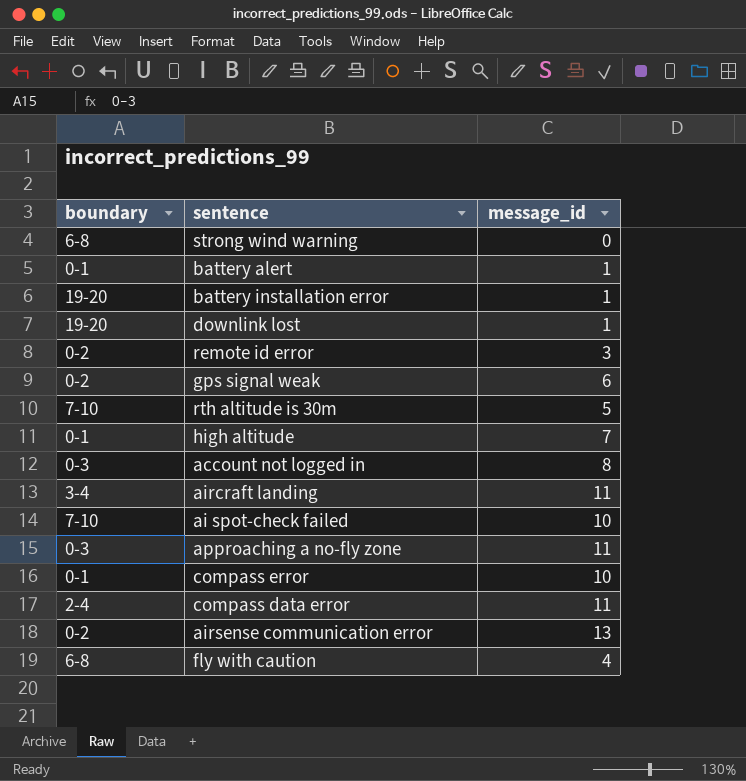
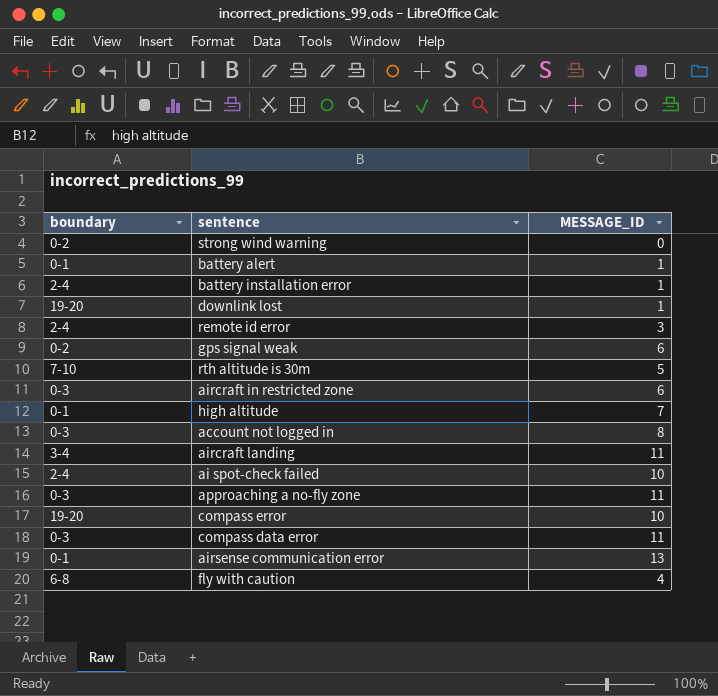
column name: message_id -> MESSAGE_ID
strong wind warning | boundary: 6-8 -> 0-2
battery installation error | boundary: 19-20 -> 2-4
remote id error | boundary: 0-2 -> 2-4
row aircraft in restricted zone: none -> 0-3 | 6
ai spot-check failed | boundary: 7-10 -> 2-4
compass error | boundary: 0-1 -> 19-20
compass data error | boundary: 2-4 -> 0-3
airsense communication error | boundary: 0-2 -> 0-1

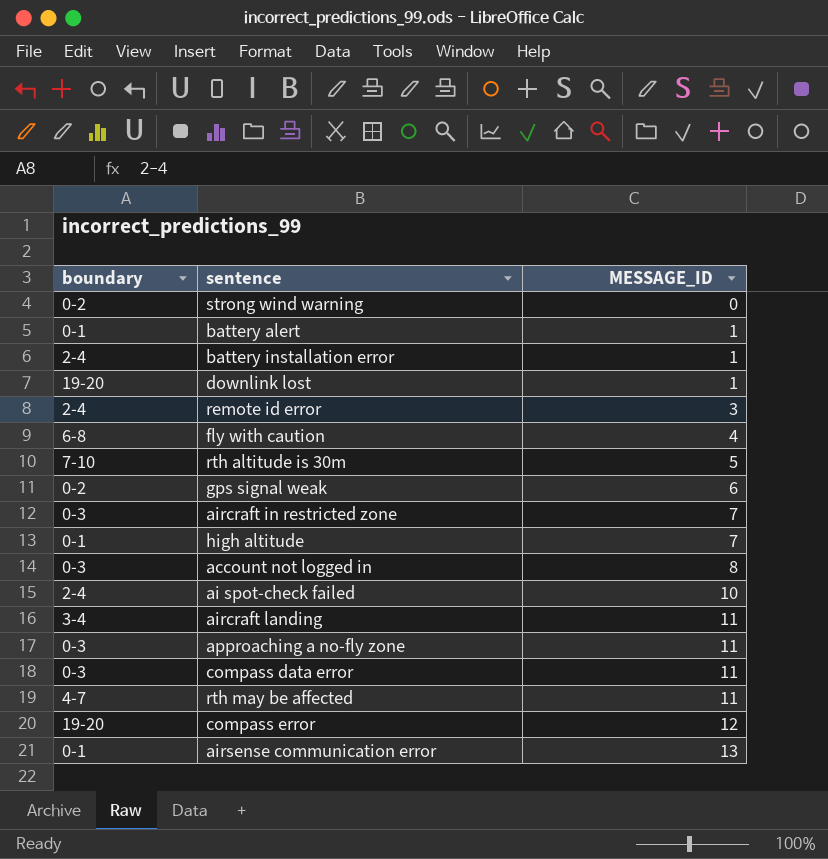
row order: none -> MESSAGE_ID ascending
aircraft in restricted zone | MESSAGE_ID: 6 -> 7
row rth may be affected: none -> 4-7 | 11
compass error | MESSAGE_ID: 10 -> 12

